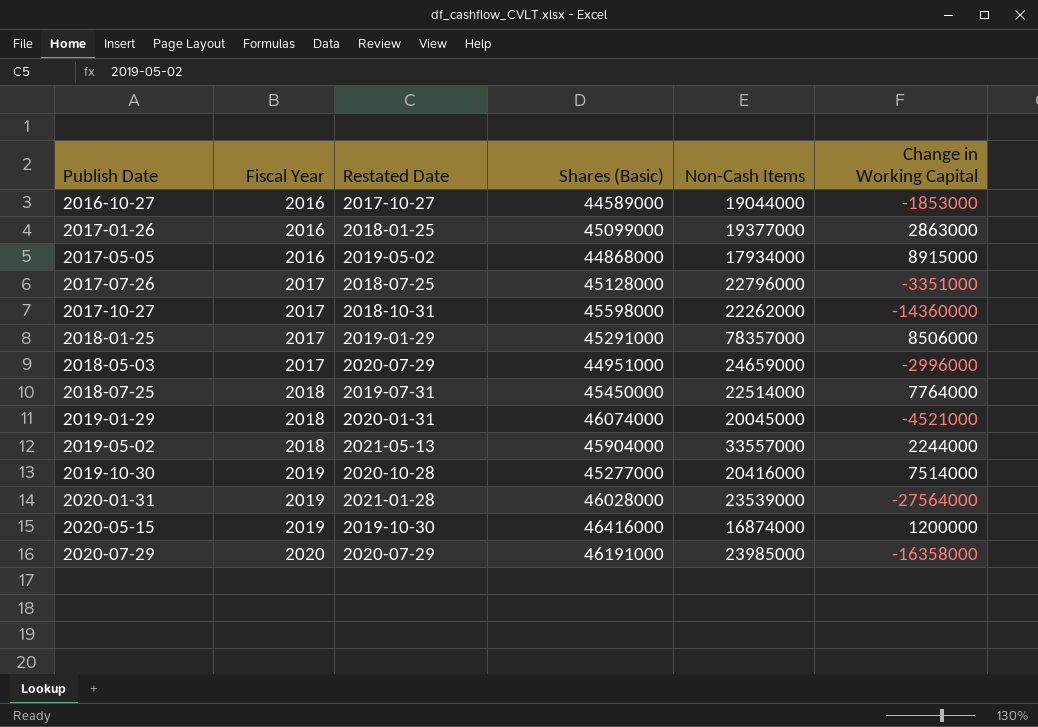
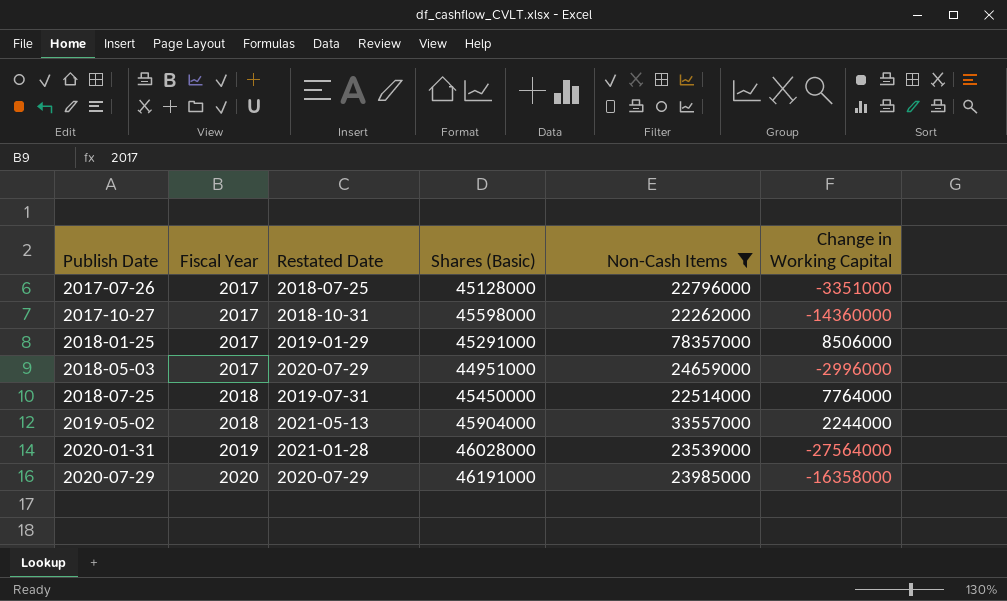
filter: none -> Non-Cash Items >= 22262000

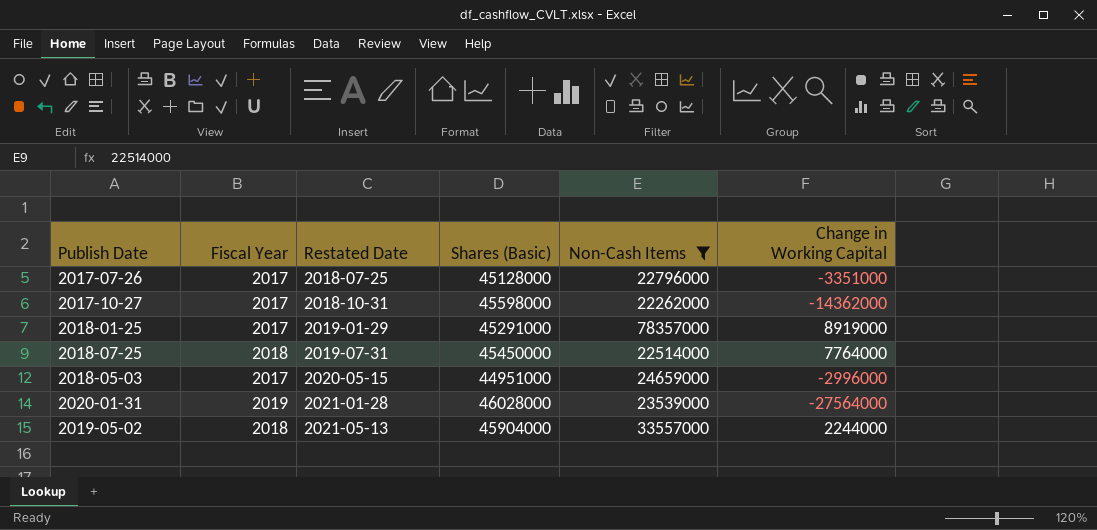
row order: Publish Date ascending -> Restated Date ascending
row 2020-07-29: 2020 | 2020-07-29 | 46191000 | 23985000 | -16358000 -> none
2017-10-27 | Change in Working Capital: -14360000 -> -14362000
2018-01-25 | Change in Working Capital: 8506000 -> 8919000
2018-05-03 | Restated Date: 2020-07-29 -> 2020-05-15

